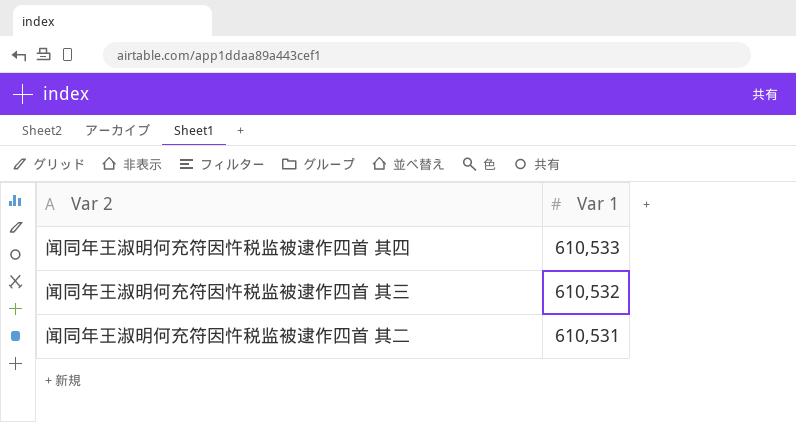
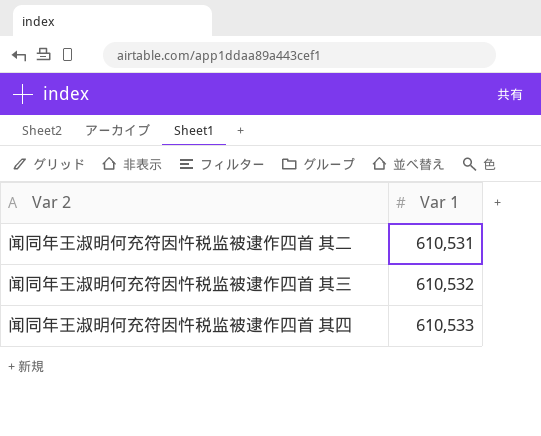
row order: Var 1 descending -> Var 1 ascending

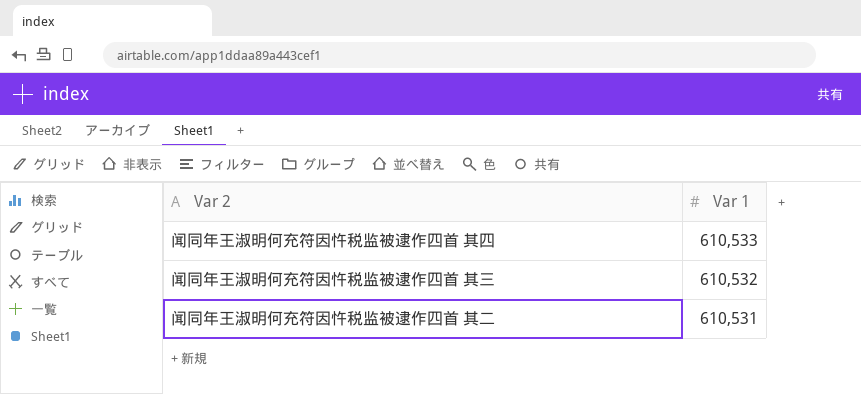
row order: Var 1 ascending -> Var 1 descending

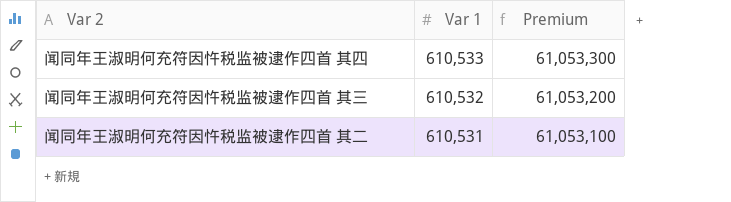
column Premium | formula: none -> [Var 1] * 100

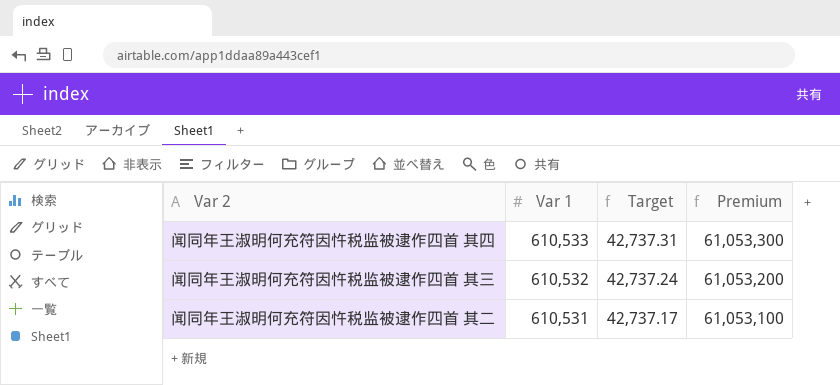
column Target | formula: none -> [Var 1] * 0.07

